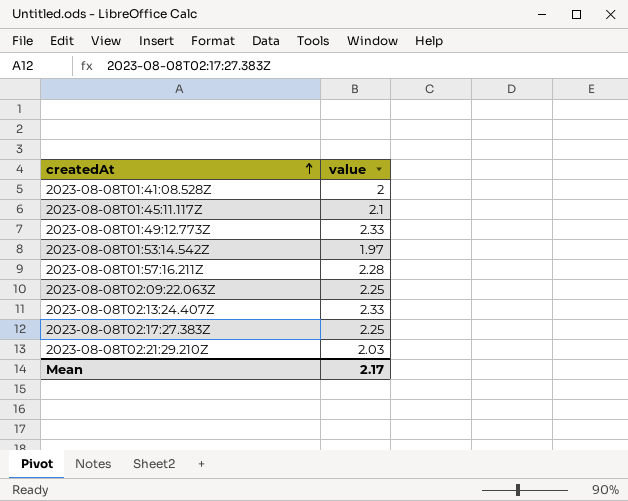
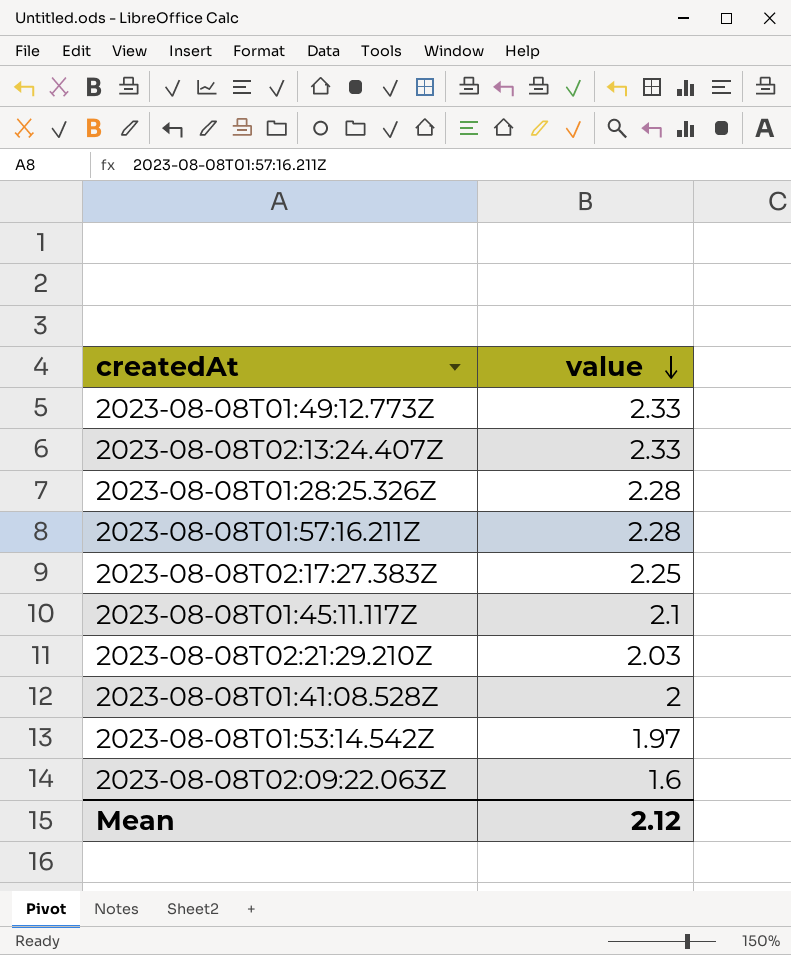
row order: createdAt ascending -> value descending
row 2023-08-08T01:28:25.326Z: none -> 2.28
2023-08-08T02:09:22.063Z | value: 2.25 -> 1.6
Mean | value: 2.17 -> 2.12

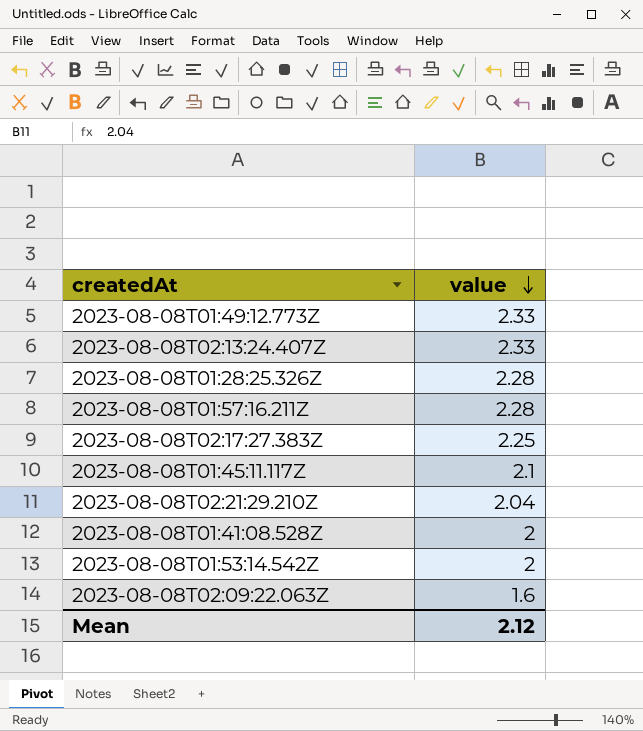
2023-08-08T02:21:29.210Z | value: 2.03 -> 2.04
2023-08-08T01:53:14.542Z | value: 1.97 -> 2

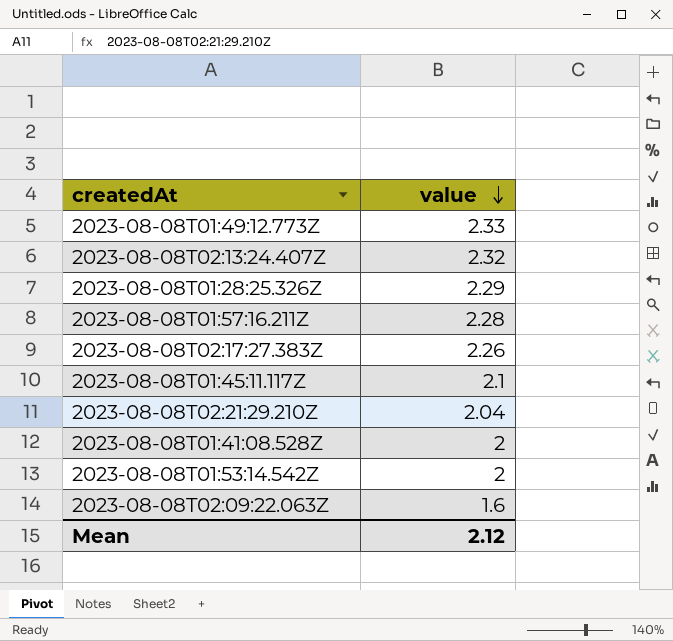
2023-08-08T02:13:24.407Z | value: 2.33 -> 2.32
2023-08-08T01:28:25.326Z | value: 2.28 -> 2.29
2023-08-08T02:17:27.383Z | value: 2.25 -> 2.26

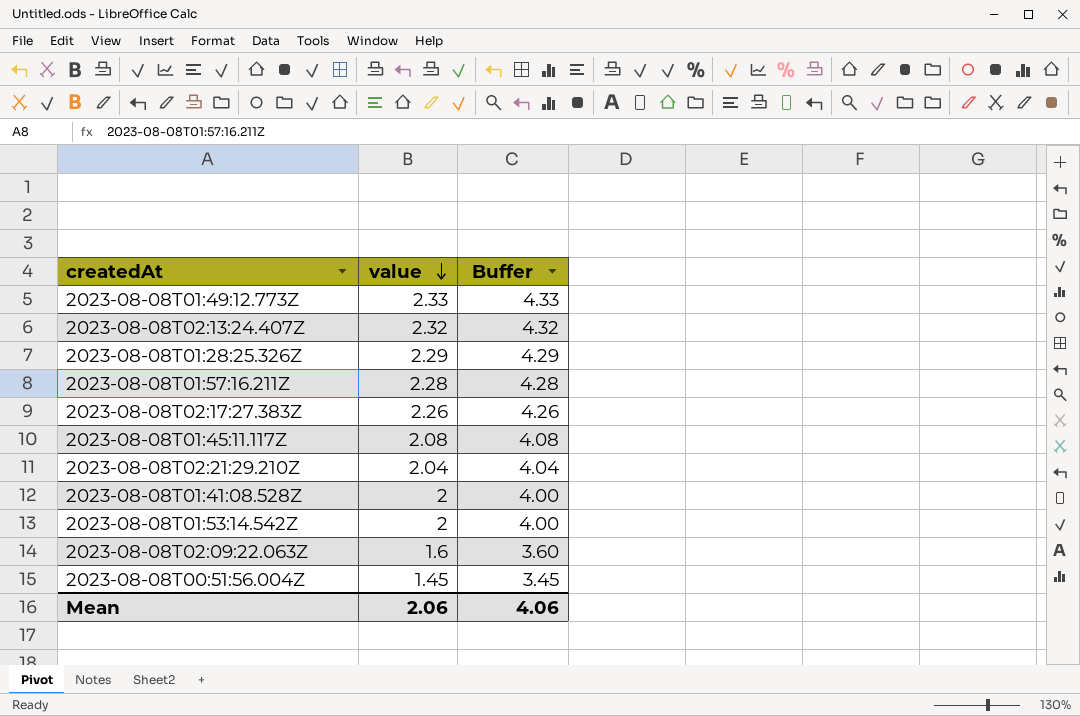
column Buffer | formula: none -> [value] + 2
2023-08-08T01:45:11.117Z | value: 2.1 -> 2.08
row 2023-08-08T00:51:56.004Z: none -> 1.45 | 3.45
Mean | value: 2.12 -> 2.06

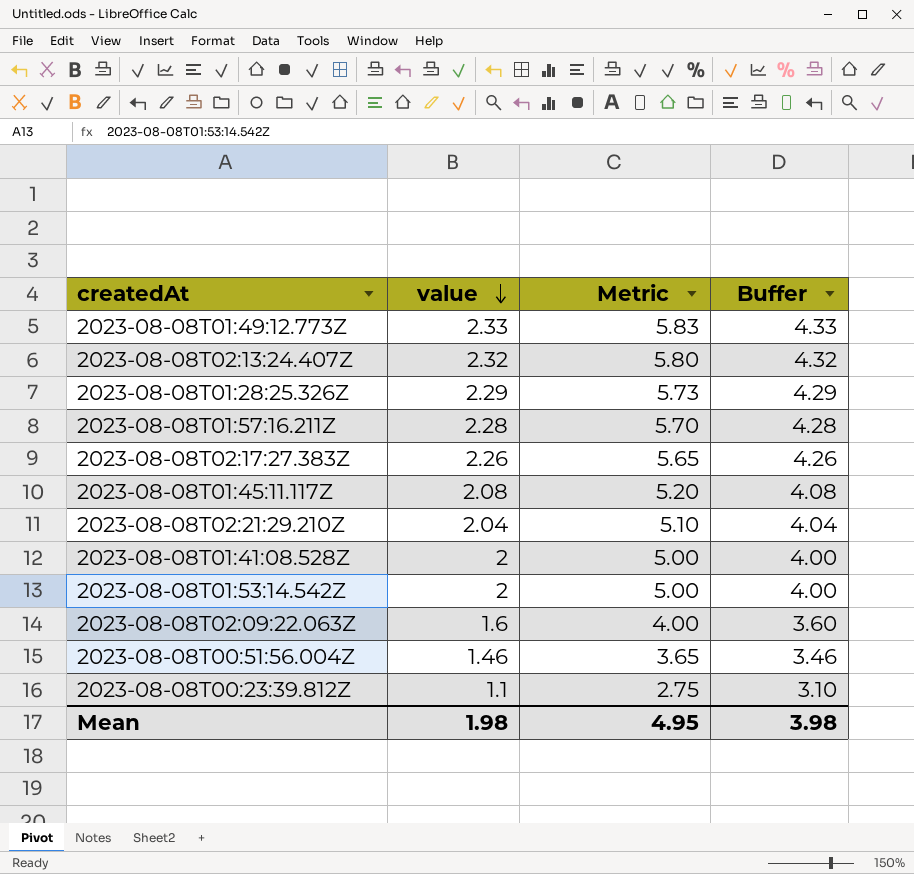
column Metric | formula: none -> [value] * 2.5
2023-08-08T00:51:56.004Z | value: 1.45 -> 1.46
2023-08-08T00:51:56.004Z | Buffer: 3.45 -> 3.46
row 2023-08-08T00:23:39.812Z: none -> 1.1 | 2.75 | 3.10
Mean | value: 2.06 -> 1.98
Mean | Buffer: 4.06 -> 3.98

